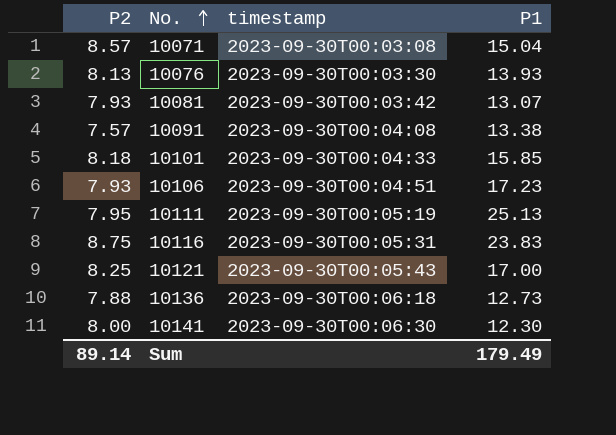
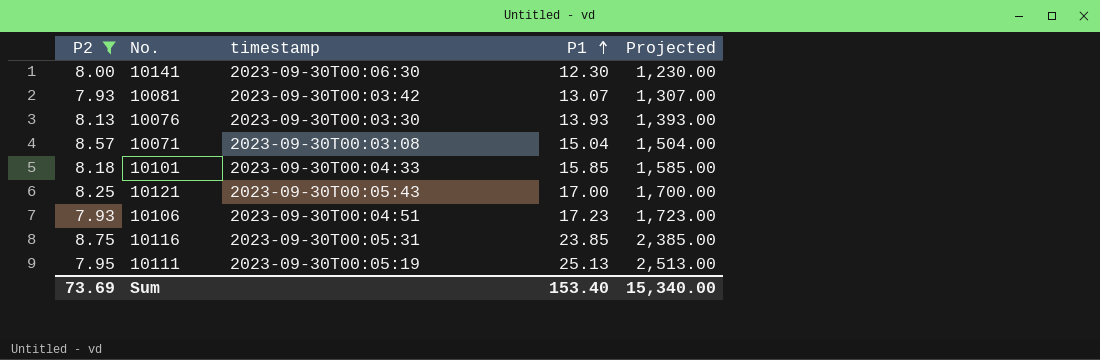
filter: none -> P2 >= 7.93
row order: No. ascending -> P1 ascending
column Projected | formula: none -> [P1] * 100
10116 | P1: 23.83 -> 23.85
Sum | P2: 89.14 -> 73.69
Sum | P1: 179.49 -> 153.40

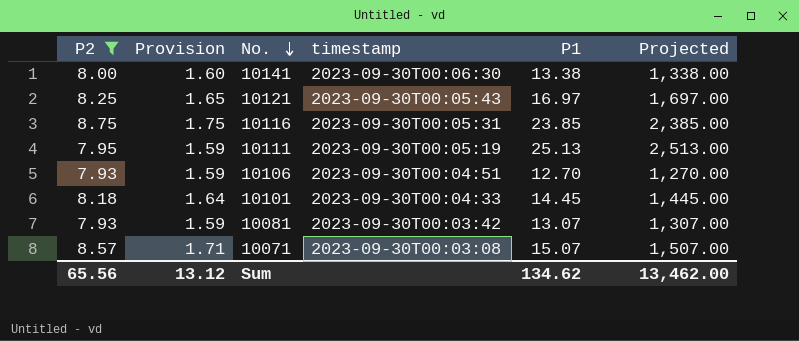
row order: P1 ascending -> No. descending
column Provision | formula: none -> [P2] * 0.2
row 10076: 8.13 | 2023-09-30T00:03:30 | 13.93 | 1,393.00 -> none
10141 | P1: 12.30 -> 13.38
10141 | Projected: 1,230.00 -> 1,338.00
10121 | P1: 17.00 -> 16.97
10121 | Projected: 1,700.00 -> 1,697.00
10106 | P1: 17.23 -> 12.70
10106 | Projected: 1,723.00 -> 1,270.00
10101 | P1: 15.85 -> 14.45
10101 | Projected: 1,585.00 -> 1,445.00
10071 | P1: 15.04 -> 15.07
10071 | Projected: 1,504.00 -> 1,507.00
Sum | P2: 73.69 -> 65.56
Sum | P1: 153.40 -> 134.62
Sum | Projected: 15,340.00 -> 13,462.00

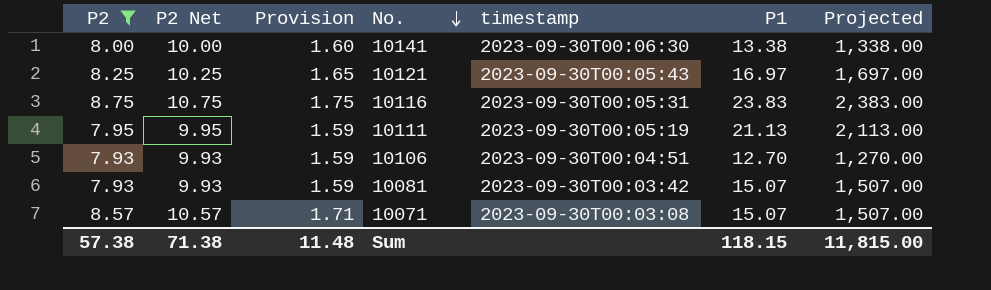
column P2 Net | formula: none -> [P2] + 2
row 10101: 8.18 | 1.64 | 2023-09-30T00:04:33 | 14.45 | 1,445.00 -> none
10116 | P1: 23.85 -> 23.83
10116 | Projected: 2,385.00 -> 2,383.00
10111 | P1: 25.13 -> 21.13
10111 | Projected: 2,513.00 -> 2,113.00
10081 | P1: 13.07 -> 15.07
10081 | Projected: 1,307.00 -> 1,507.00
Sum | P2: 65.56 -> 57.38
Sum | Provision: 13.12 -> 11.48
Sum | P1: 134.62 -> 118.15
Sum | Projected: 13,462.00 -> 11,815.00

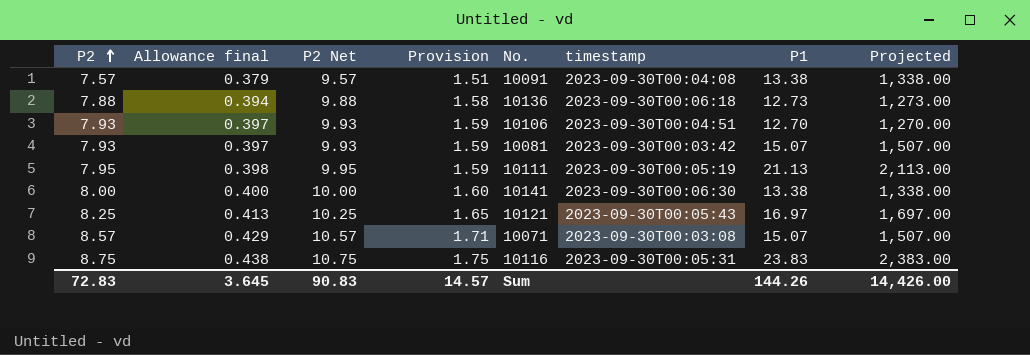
filter: P2 >= 7.93 -> none
row order: No. descending -> P2 ascending
column Allowance final | formula: none -> [P2] * 0.05
Sum | P2: 57.38 -> 72.83
Sum | P2 Net: 71.38 -> 90.83
Sum | Provision: 11.48 -> 14.57
Sum | P1: 118.15 -> 144.26
Sum | Projected: 11,815.00 -> 14,426.00

